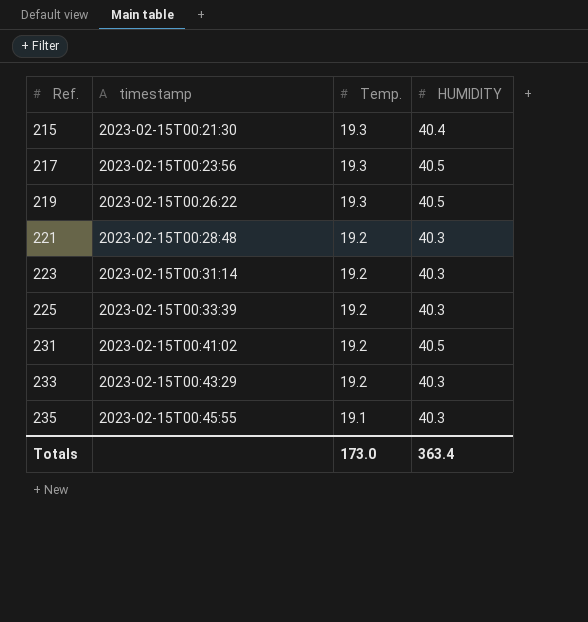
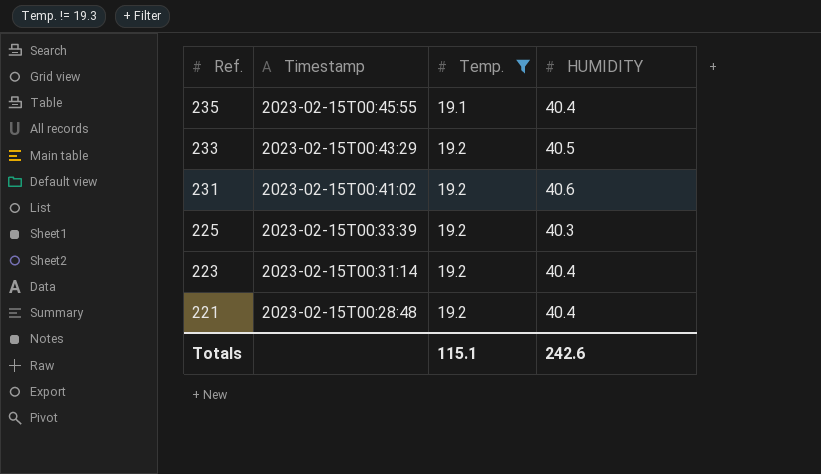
filter: none -> Temp. != 19.3
row order: Ref. ascending -> Ref. descending
column name: timestamp -> Timestamp
235 | HUMIDITY: 40.3 -> 40.4
233 | HUMIDITY: 40.3 -> 40.5
231 | HUMIDITY: 40.5 -> 40.6
223 | HUMIDITY: 40.3 -> 40.4
221 | HUMIDITY: 40.3 -> 40.4
Totals | Temp.: 173.0 -> 115.1
Totals | HUMIDITY: 363.4 -> 242.6

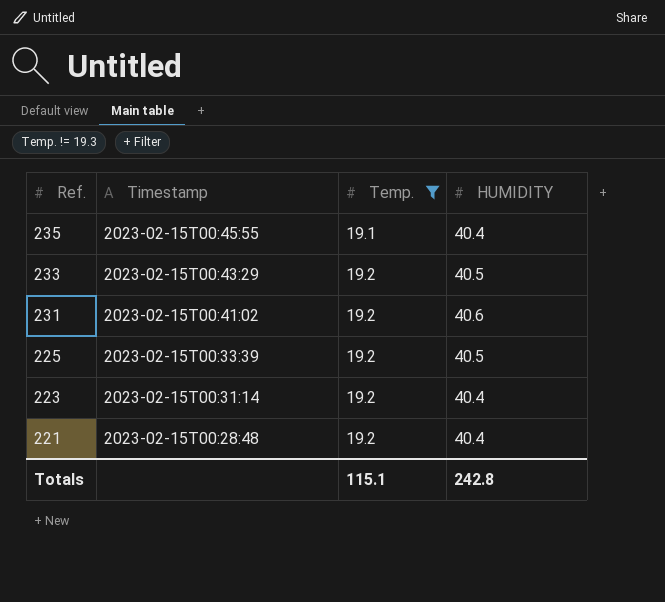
225 | HUMIDITY: 40.3 -> 40.5
Totals | HUMIDITY: 242.6 -> 242.8

